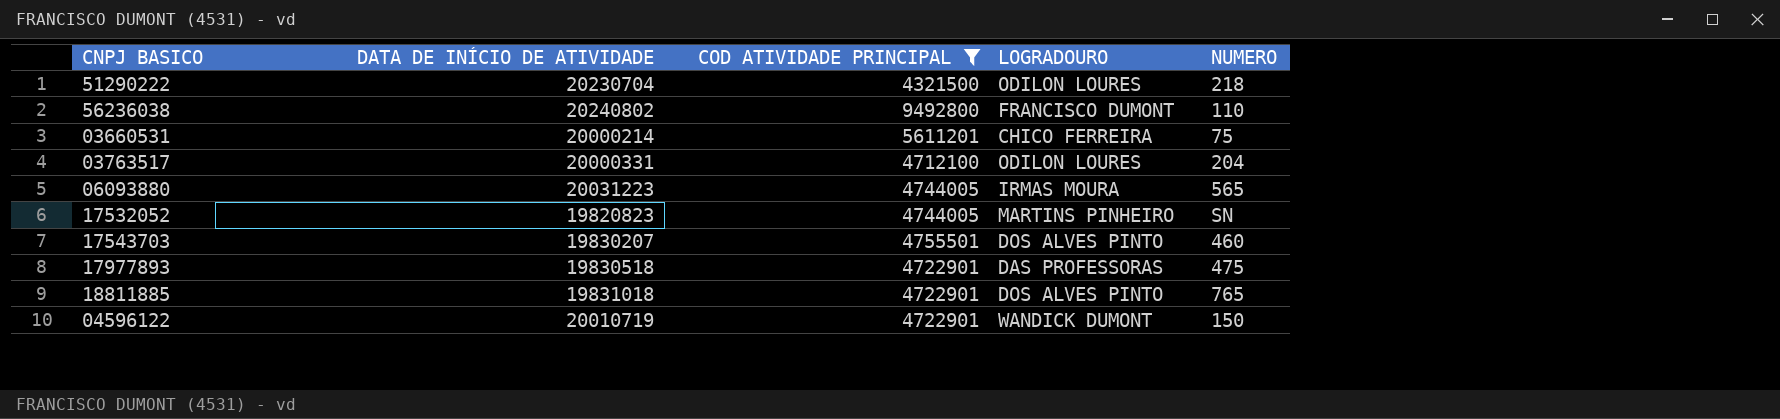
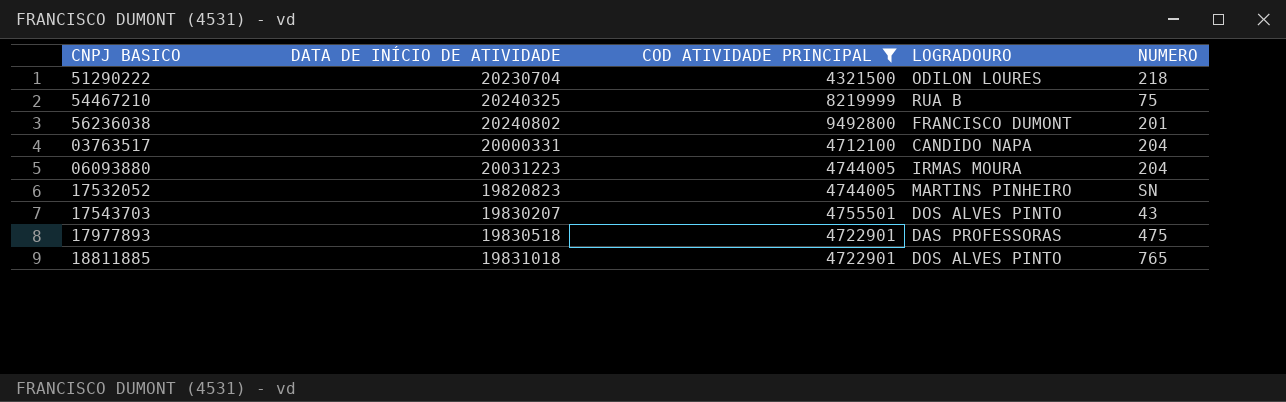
row 03660531: 20000214 | 5611201 | CHICO FERREIRA | 75 -> none
row 04596122: 20010719 | 4722901 | WANDICK DUMONT | 150 -> none
row 54467210: none -> 20240325 | 8219999 | RUA B | 75
56236038 | NUMERO: 110 -> 201
03763517 | LOGRADOURO: ODILON LOURES -> CANDIDO NAPA
06093880 | NUMERO: 565 -> 204
17543703 | NUMERO: 460 -> 43

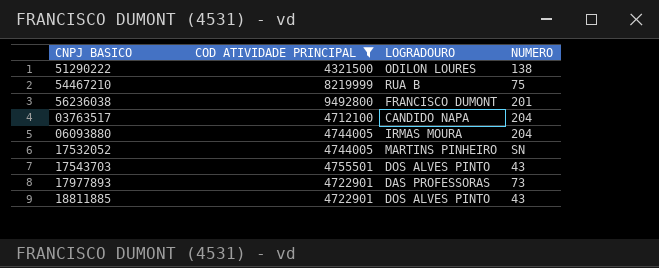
column DATA DE INÍCIO DE ATIVIDADE | position: 2 -> none
51290222 | NUMERO: 218 -> 138
17977893 | NUMERO: 475 -> 73
18811885 | NUMERO: 765 -> 43

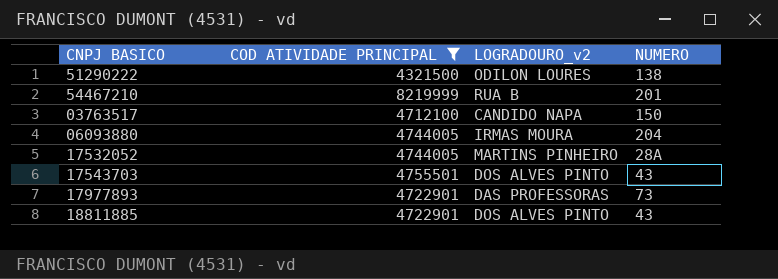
column name: LOGRADOURO -> LOGRADOURO_v2
row 56236038: 9492800 | FRANCISCO DUMONT | 201 -> none
54467210 | NUMERO: 75 -> 201
03763517 | NUMERO: 204 -> 150
17532052 | NUMERO: SN -> 28A

